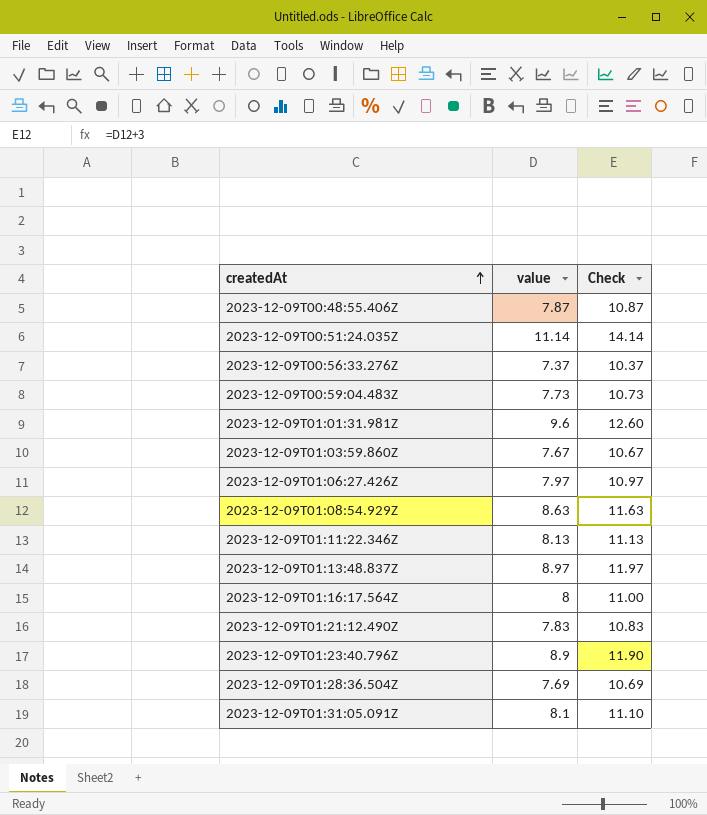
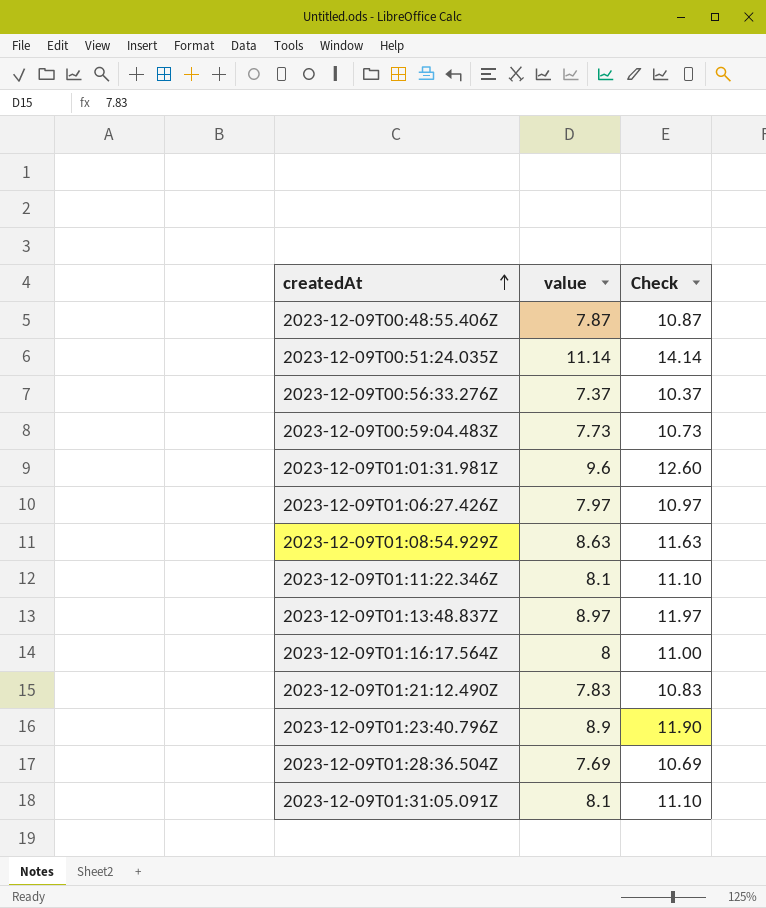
row 2023-12-09T01:03:59.860Z: 7.67 | 10.67 -> none
2023-12-09T01:11:22.346Z | value: 8.13 -> 8.1
2023-12-09T01:11:22.346Z | Check: 11.13 -> 11.10

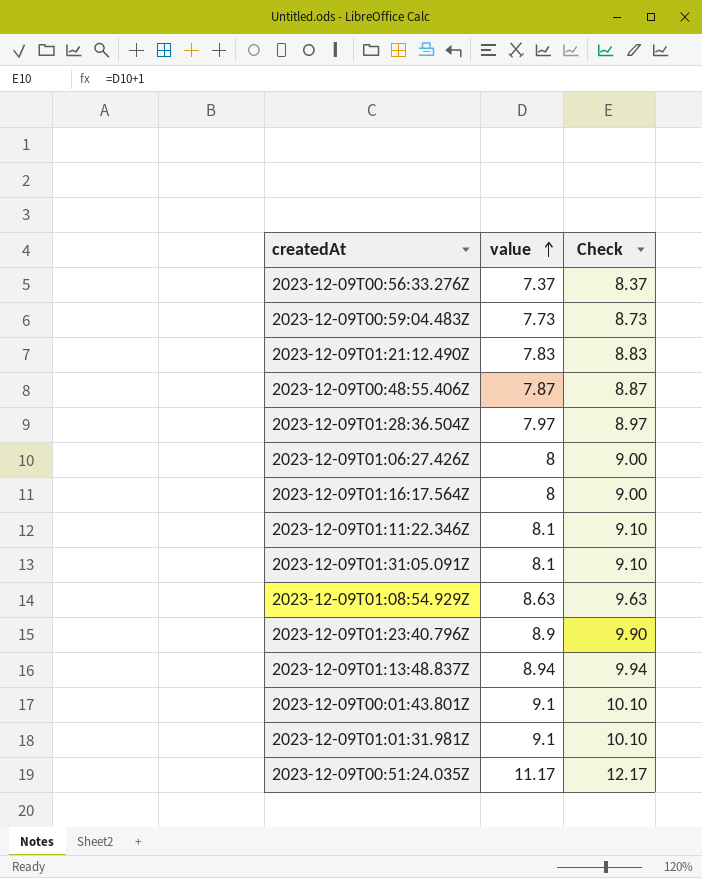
row order: createdAt ascending -> value ascending
column Check | formula: [value] + 3 -> [value] + 1
2023-12-09T01:28:36.504Z | value: 7.69 -> 7.97
2023-12-09T01:06:27.426Z | value: 7.97 -> 8
2023-12-09T01:13:48.837Z | value: 8.97 -> 8.94
row 2023-12-09T00:01:43.801Z: none -> 9.1 | 10.10
2023-12-09T01:01:31.981Z | value: 9.6 -> 9.1
2023-12-09T00:51:24.035Z | value: 11.14 -> 11.17

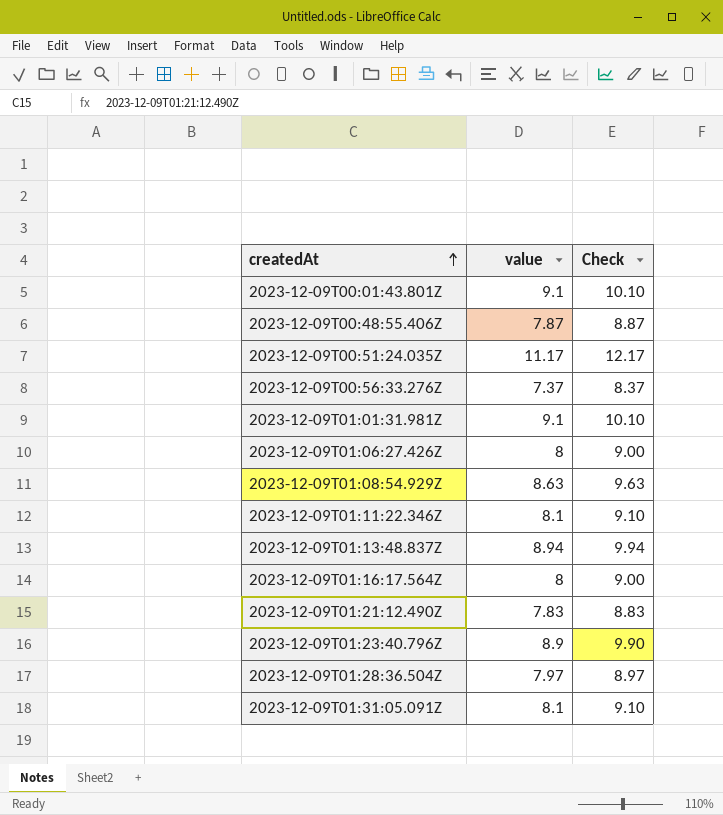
row order: value ascending -> createdAt ascending
row 2023-12-09T00:59:04.483Z: 7.73 | 8.73 -> none

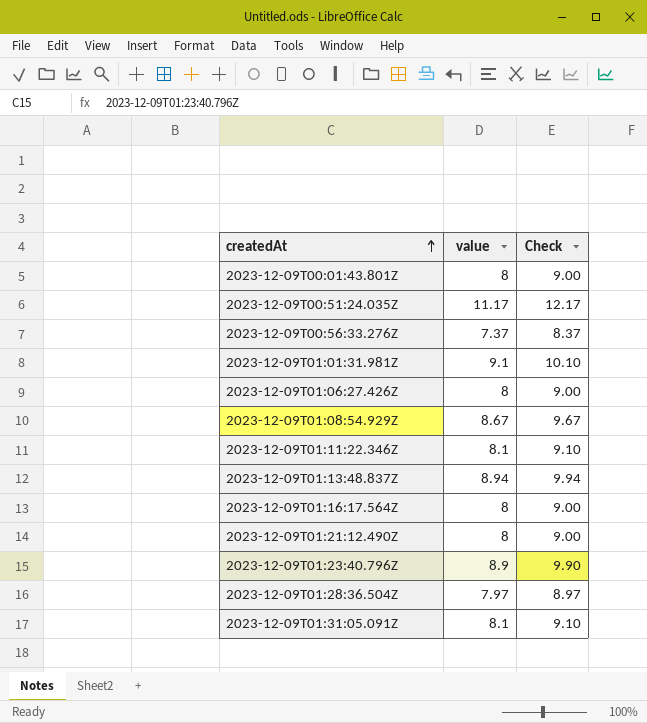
row 2023-12-09T00:48:55.406Z: 7.87 | 8.87 -> none
2023-12-09T00:01:43.801Z | value: 9.1 -> 8
2023-12-09T00:01:43.801Z | Check: 10.10 -> 9.00
2023-12-09T01:08:54.929Z | value: 8.63 -> 8.67
2023-12-09T01:08:54.929Z | Check: 9.63 -> 9.67
2023-12-09T01:21:12.490Z | value: 7.83 -> 8
2023-12-09T01:21:12.490Z | Check: 8.83 -> 9.00

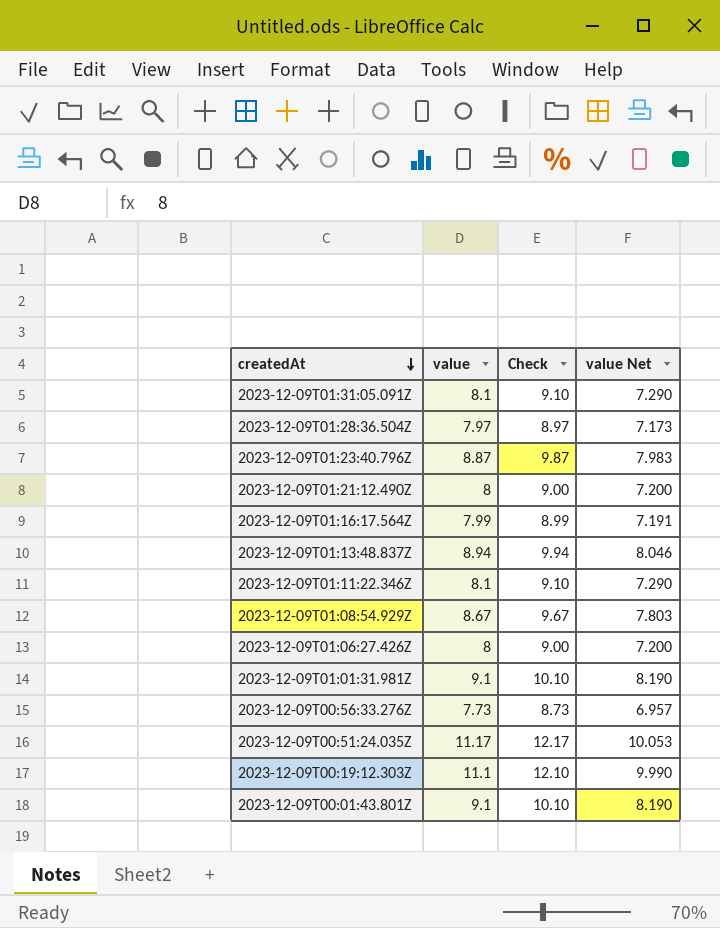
row order: createdAt ascending -> createdAt descending
column value Net | formula: none -> [value] * 0.9
2023-12-09T01:23:40.796Z | value: 8.9 -> 8.87
2023-12-09T01:23:40.796Z | Check: 9.90 -> 9.87
2023-12-09T01:16:17.564Z | value: 8 -> 7.99
2023-12-09T01:16:17.564Z | Check: 9.00 -> 8.99
2023-12-09T00:56:33.276Z | value: 7.37 -> 7.73
2023-12-09T00:56:33.276Z | Check: 8.37 -> 8.73
row 2023-12-09T00:19:12.303Z: none -> 11.1 | 12.10 | 9.990
2023-12-09T00:01:43.801Z | value: 8 -> 9.1
2023-12-09T00:01:43.801Z | Check: 9.00 -> 10.10

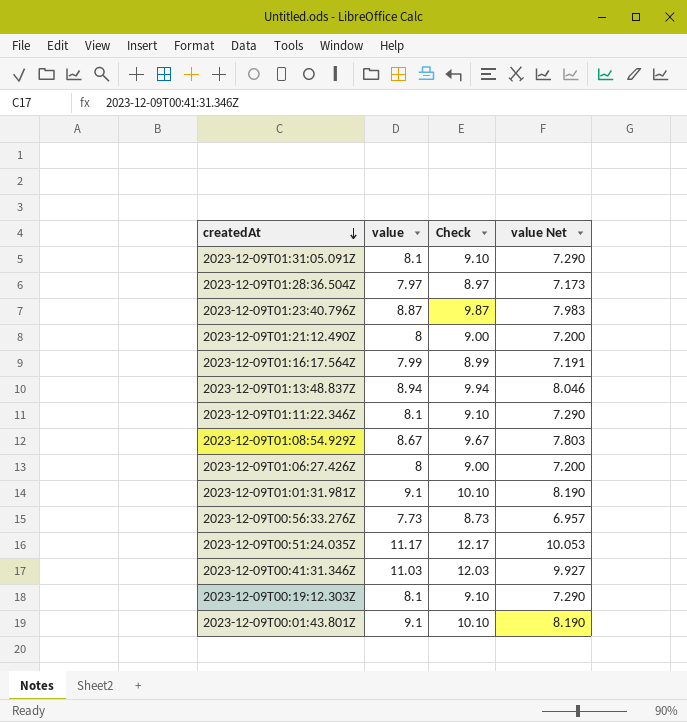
row 2023-12-09T00:41:31.346Z: none -> 11.03 | 12.03 | 9.927
2023-12-09T00:19:12.303Z | value: 11.1 -> 8.1
2023-12-09T00:19:12.303Z | Check: 12.10 -> 9.10
2023-12-09T00:19:12.303Z | value Net: 9.990 -> 7.290

